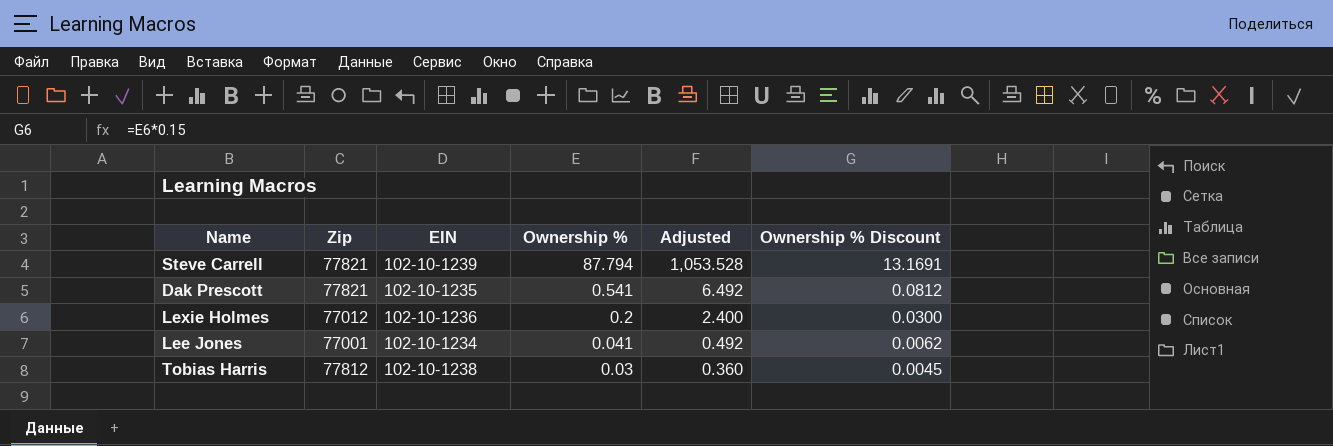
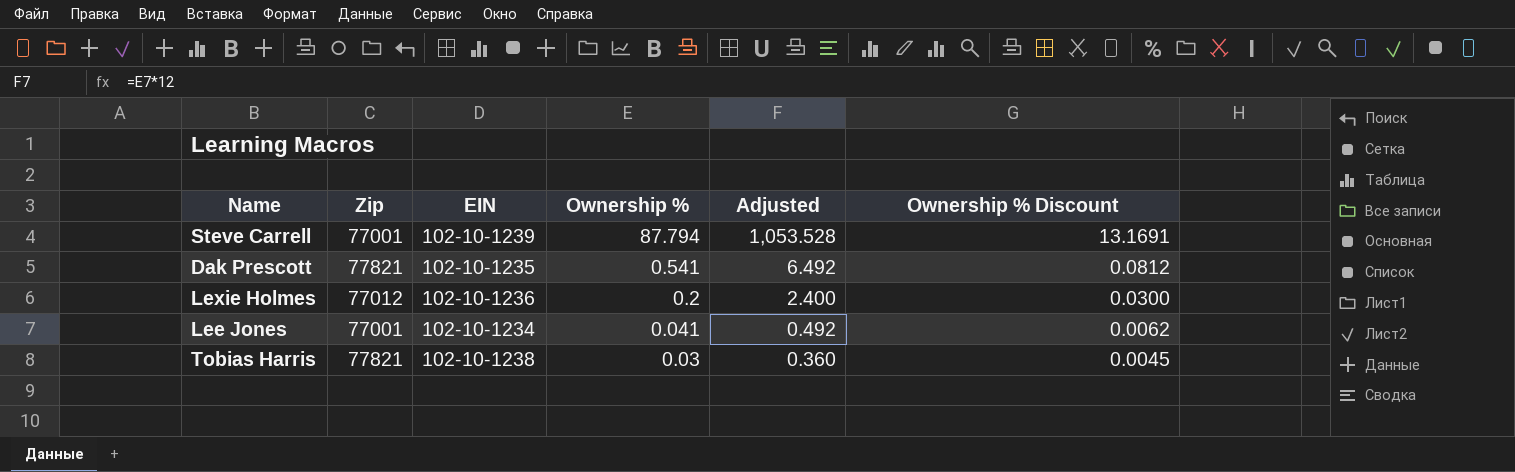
Steve Carrell | Zip: 77821 -> 77001
Tobias Harris | Zip: 77812 -> 77821

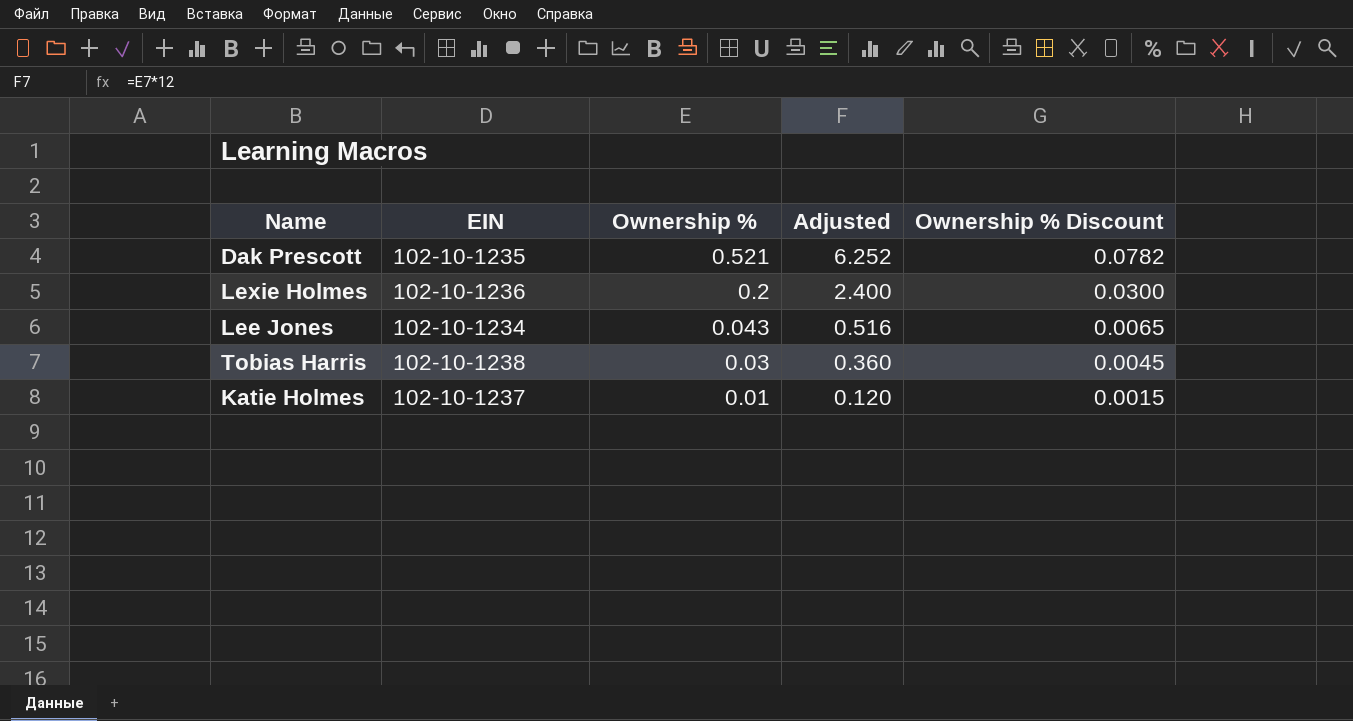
column Zip | position: 2 -> none
row Steve Carrell: 77001 | 102-10-1239 | 87.794 | 1,053.528 | 13.1691 -> none
Dak Prescott | Ownership %: 0.541 -> 0.521
Dak Prescott | Adjusted: 6.492 -> 6.252
Dak Prescott | Ownership % Discount: 0.0812 -> 0.0782
Lee Jones | Ownership %: 0.041 -> 0.043
Lee Jones | Adjusted: 0.492 -> 0.516
Lee Jones | Ownership % Discount: 0.0062 -> 0.0065
row Katie Holmes: none -> 102-10-1237 | 0.01 | 0.120 | 0.0015

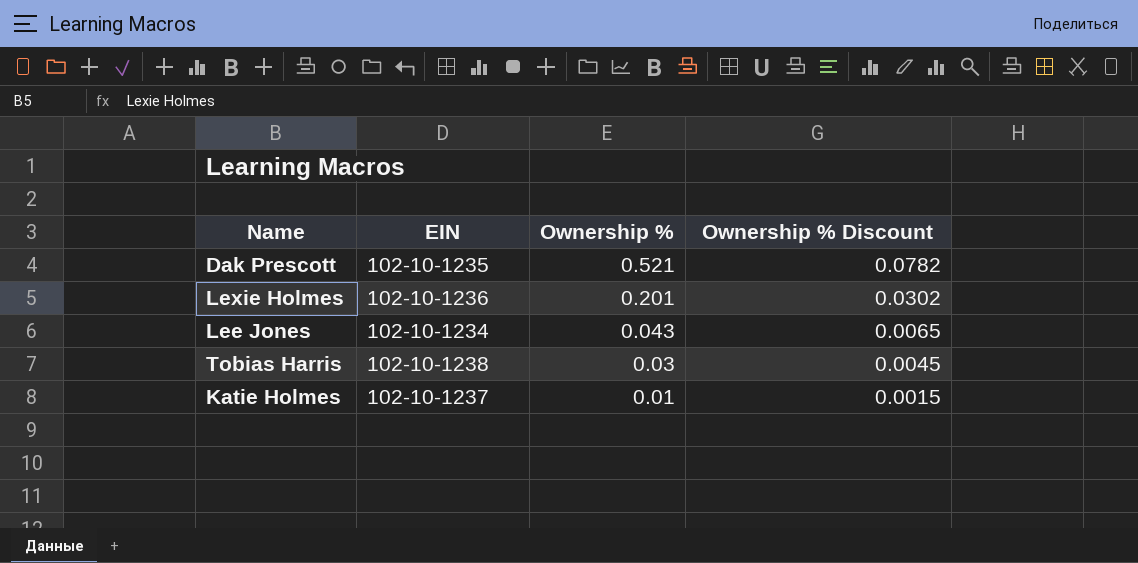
column Adjusted | formula: [Ownership %] * 12 -> none
Lexie Holmes | Ownership %: 0.2 -> 0.201
Lexie Holmes | Ownership % Discount: 0.0300 -> 0.0302

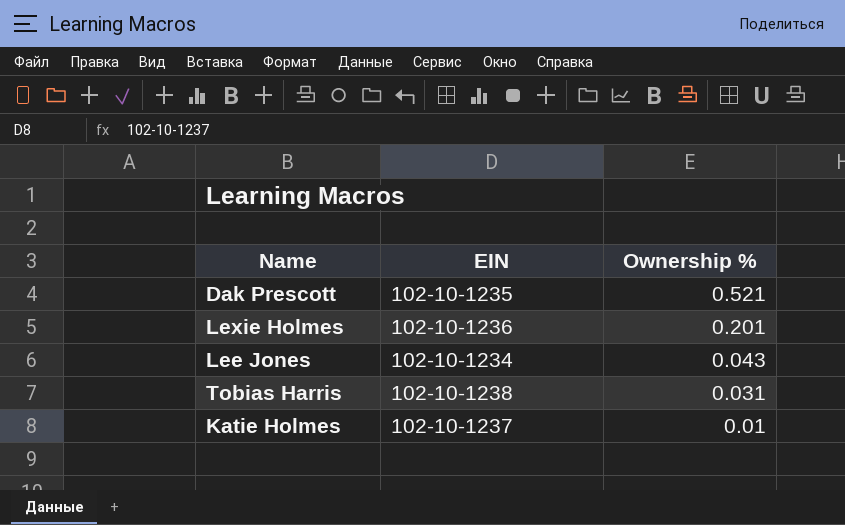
column Ownership % Discount | formula: [Ownership %] * 0.15 -> none
Tobias Harris | Ownership %: 0.03 -> 0.031

